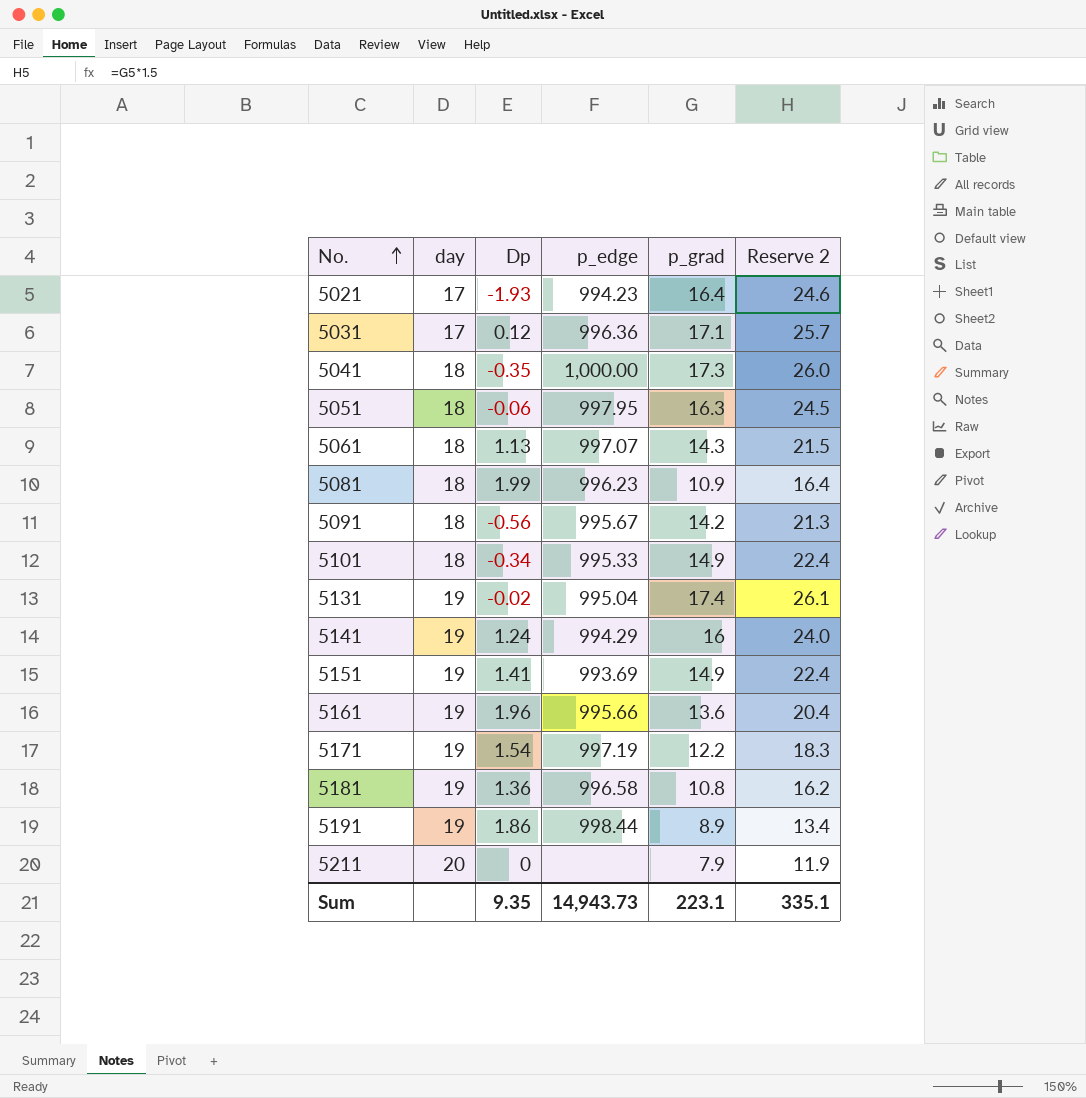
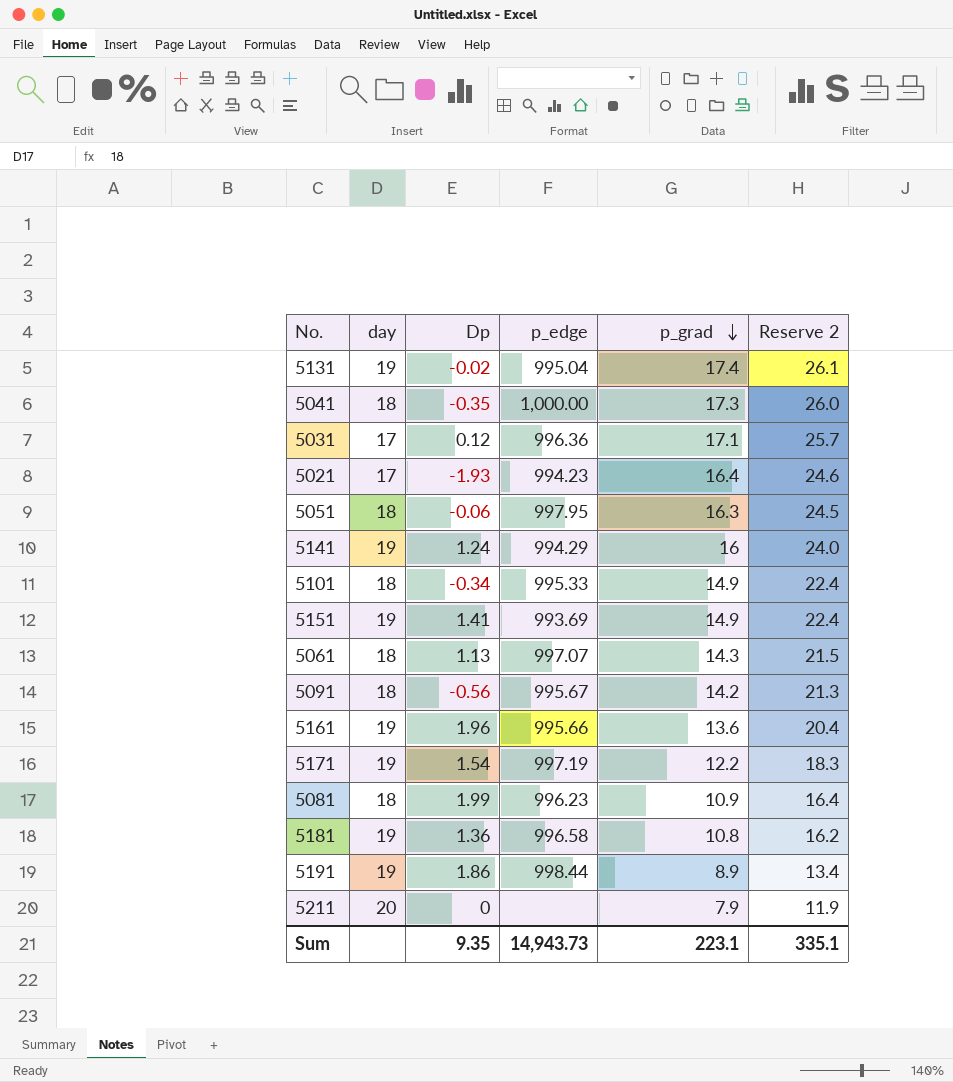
row order: No. ascending -> p_grad descending

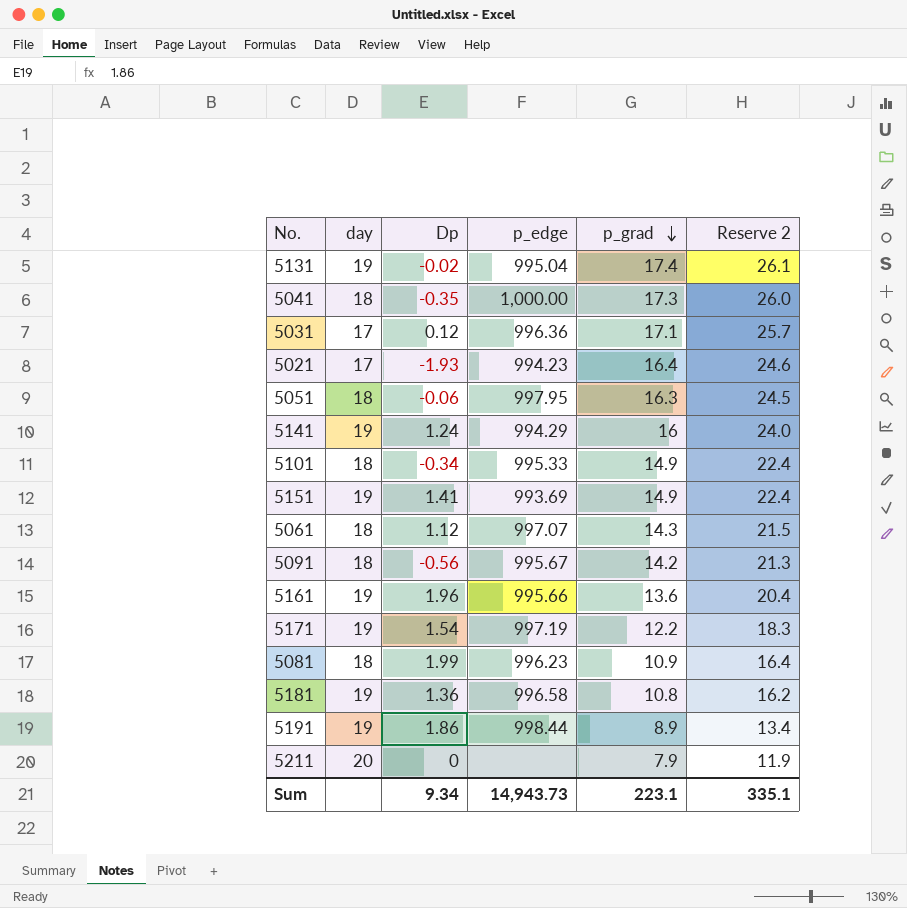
5061 | Dp: 1.13 -> 1.12
Sum | Dp: 9.35 -> 9.34

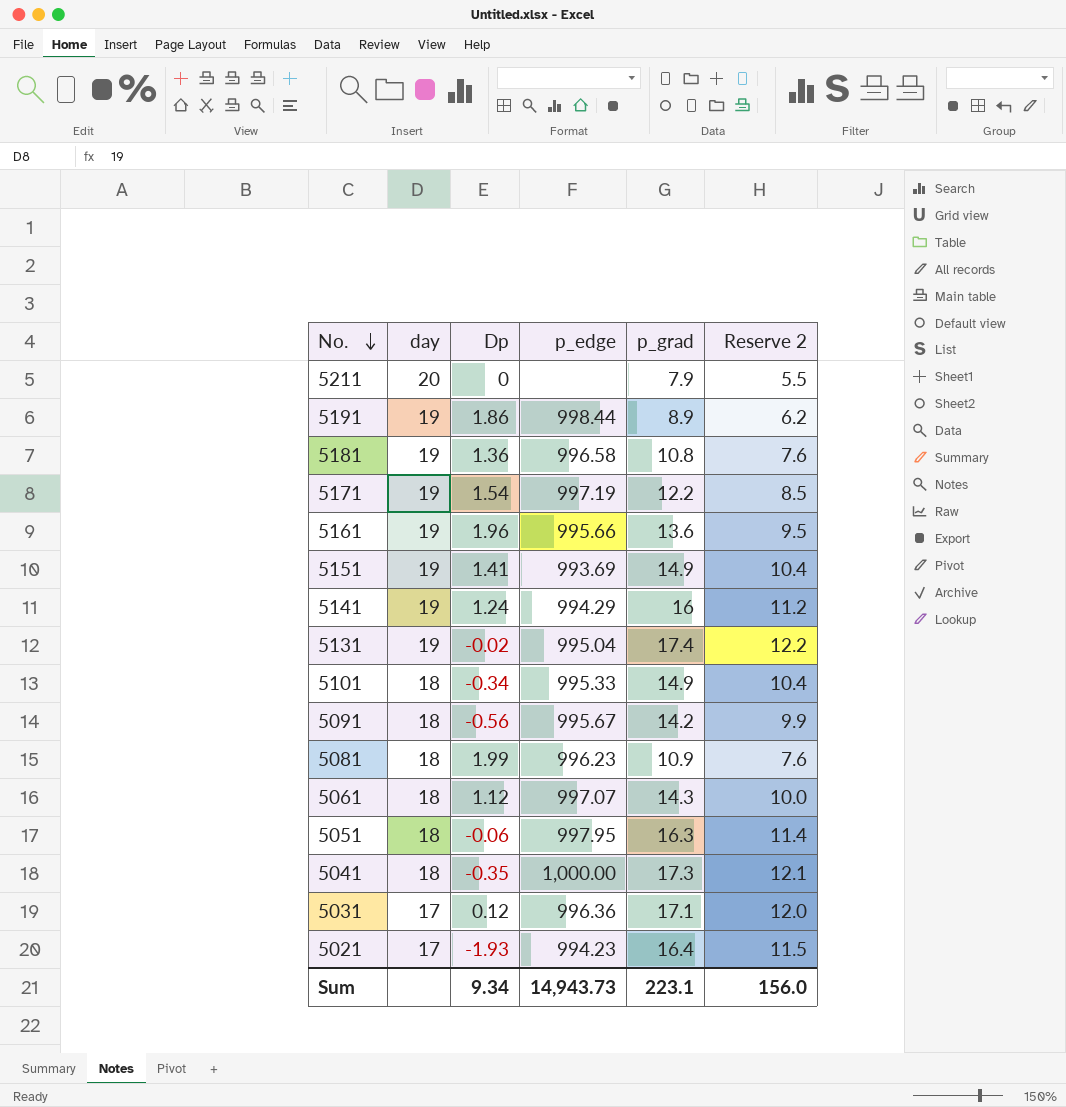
row order: p_grad descending -> No. descending
column Reserve 2 | formula: [p_grad] * 1.5 -> [p_grad] * 0.7
Sum | Reserve 2: 335.1 -> 156.0

